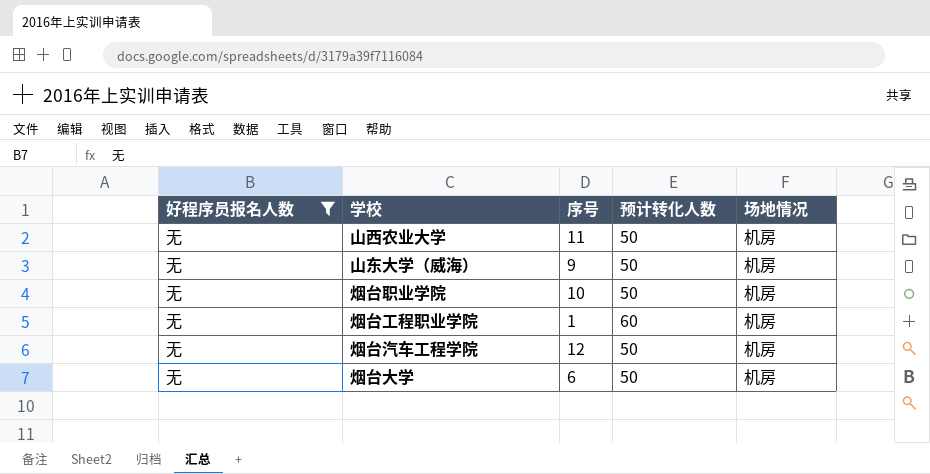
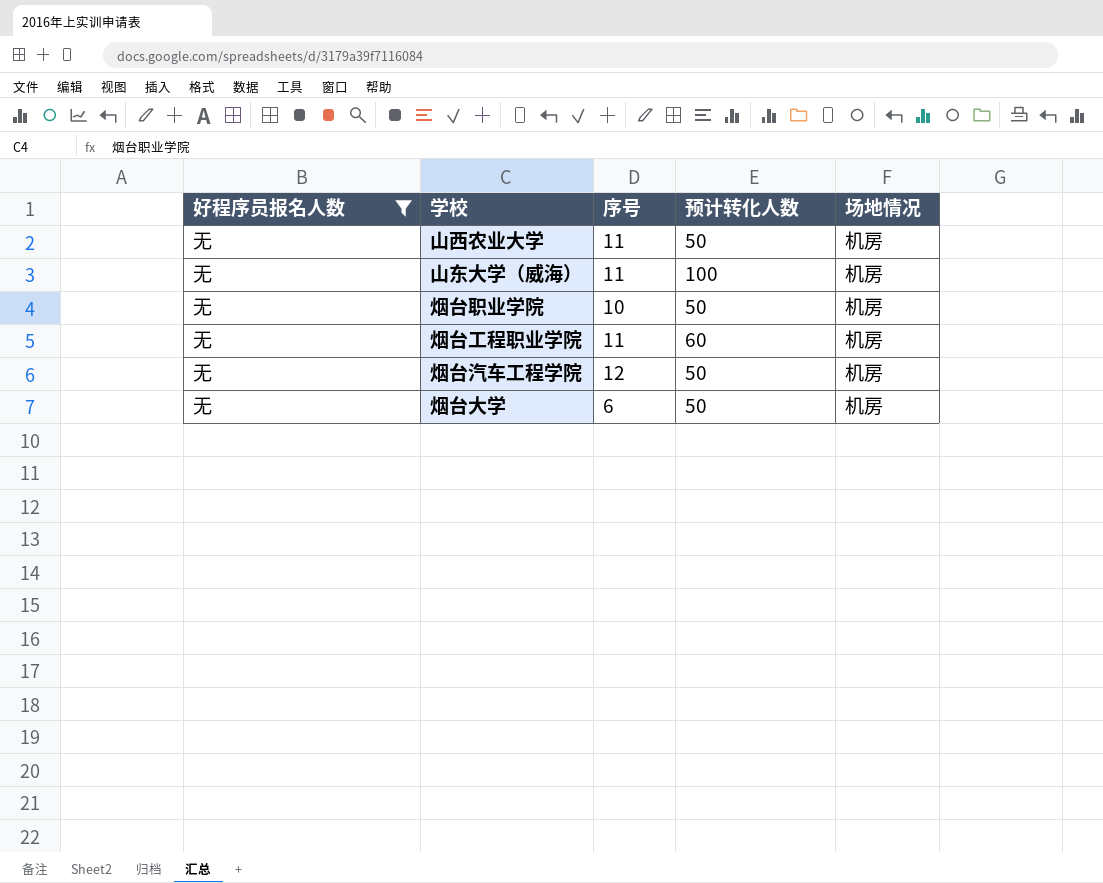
山东大学（威海） | 序号: 9 -> 11
山东大学（威海） | 预计转化人数: 50 -> 100
烟台工程职业学院 | 序号: 1 -> 11

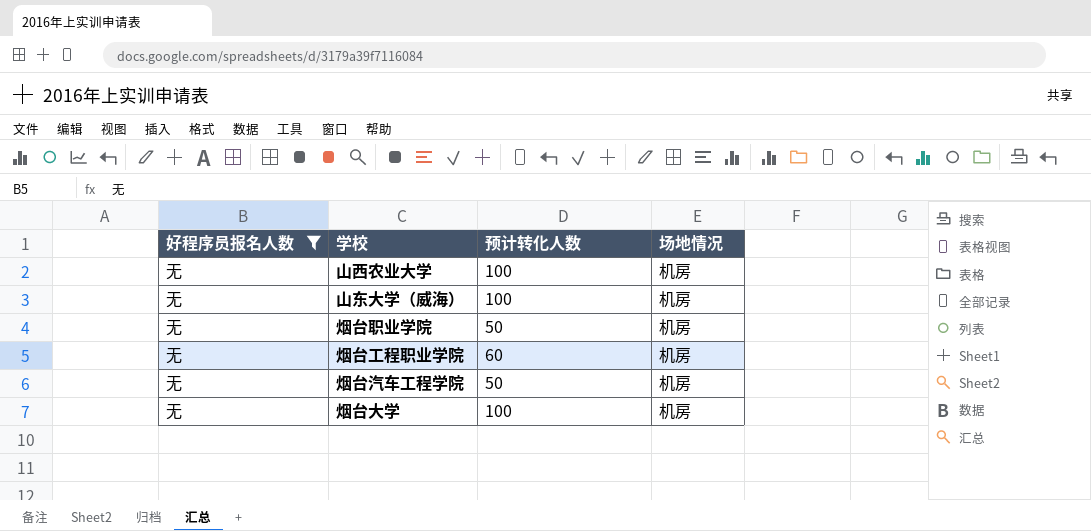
column 序号 | position: 3 -> none
山西农业大学 | 预计转化人数: 50 -> 100
烟台大学 | 预计转化人数: 50 -> 100

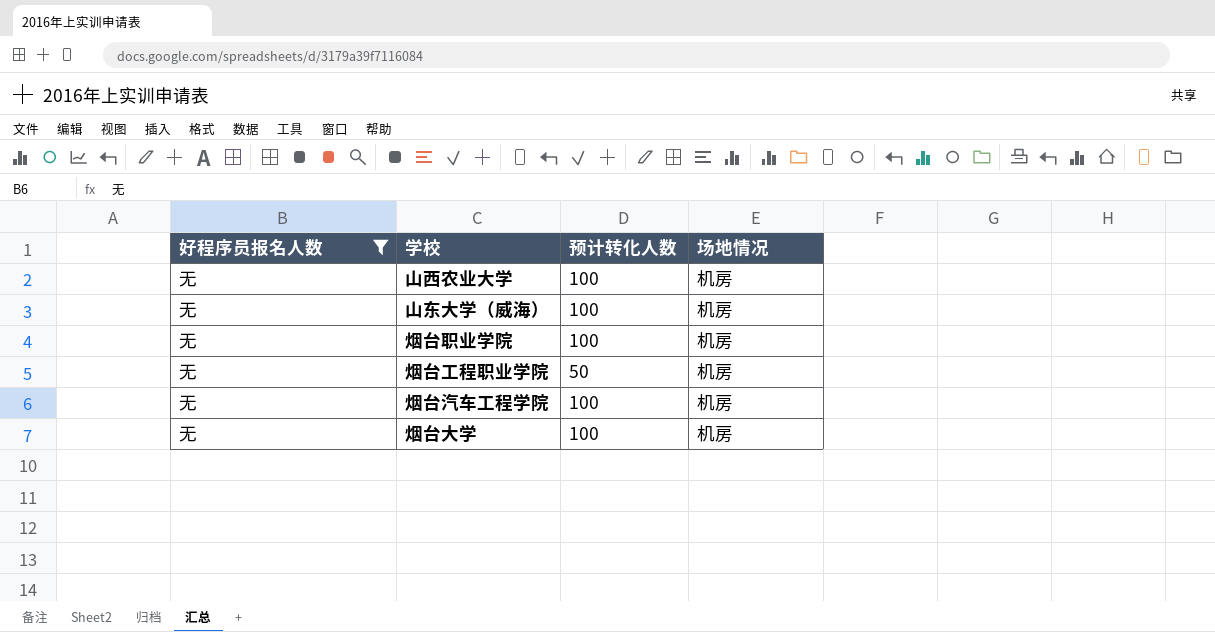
烟台职业学院 | 预计转化人数: 50 -> 100
烟台工程职业学院 | 预计转化人数: 60 -> 50
烟台汽车工程学院 | 预计转化人数: 50 -> 100

